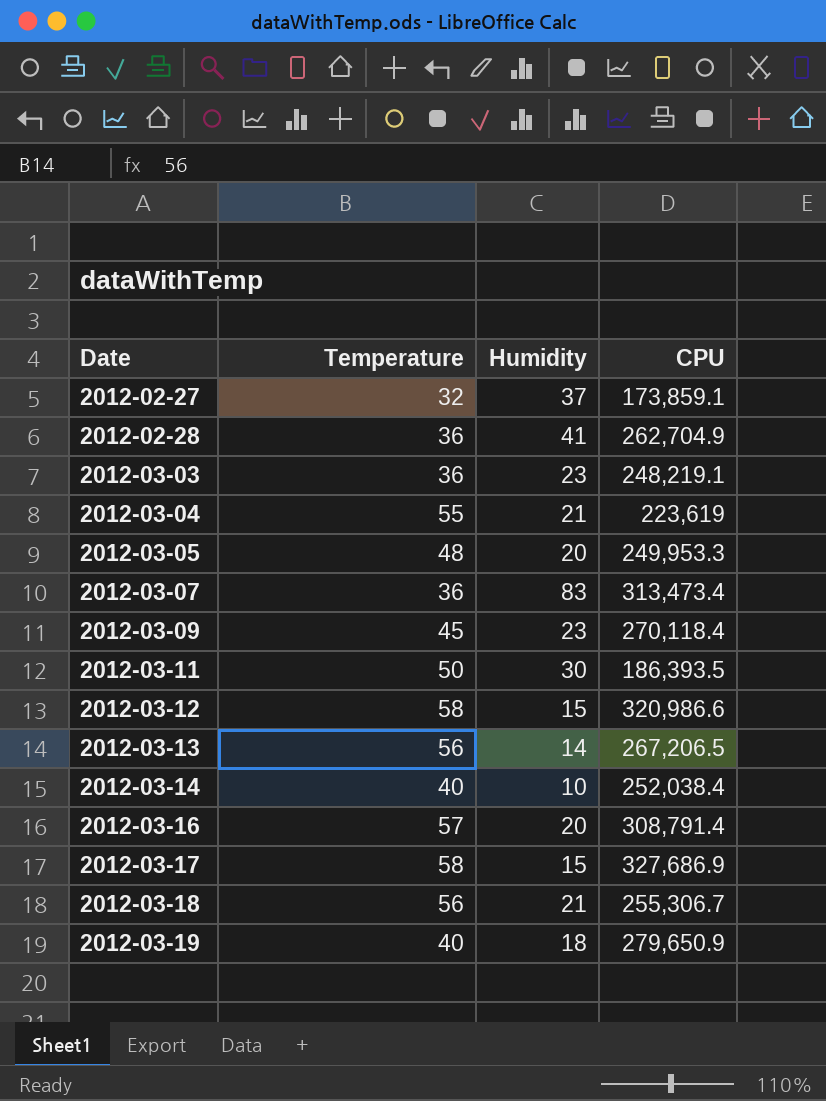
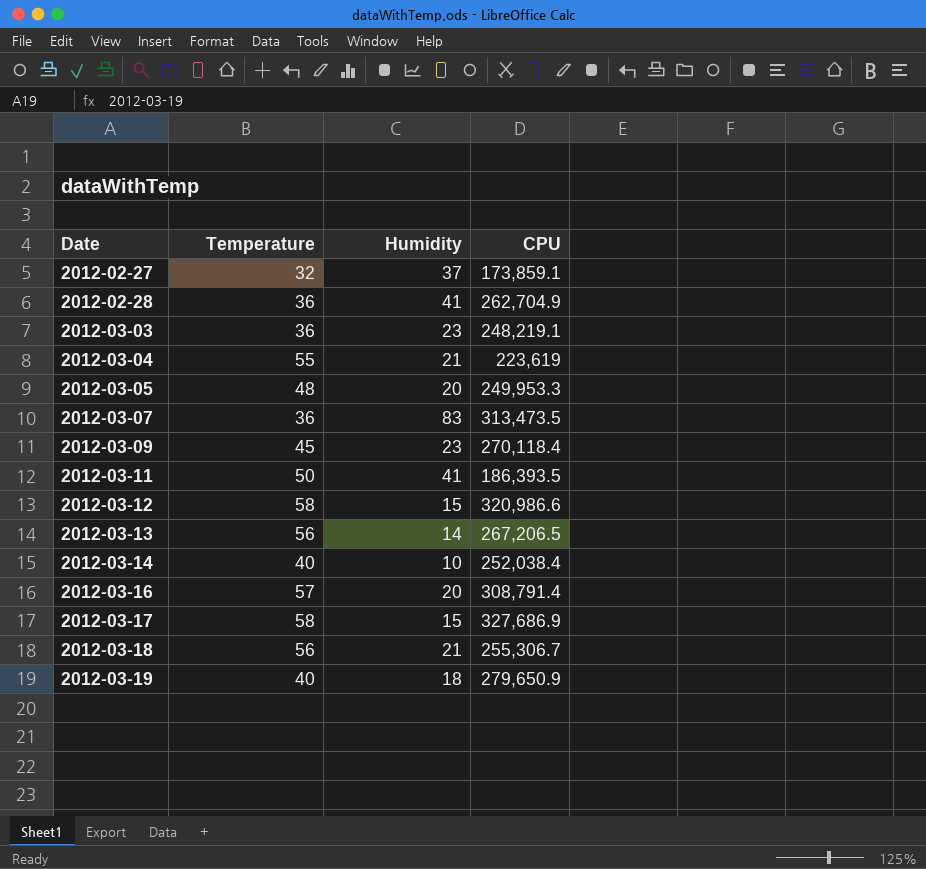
2012-03-07 | CPU: 313,473.4 -> 313,473.5
2012-03-11 | Humidity: 30 -> 41

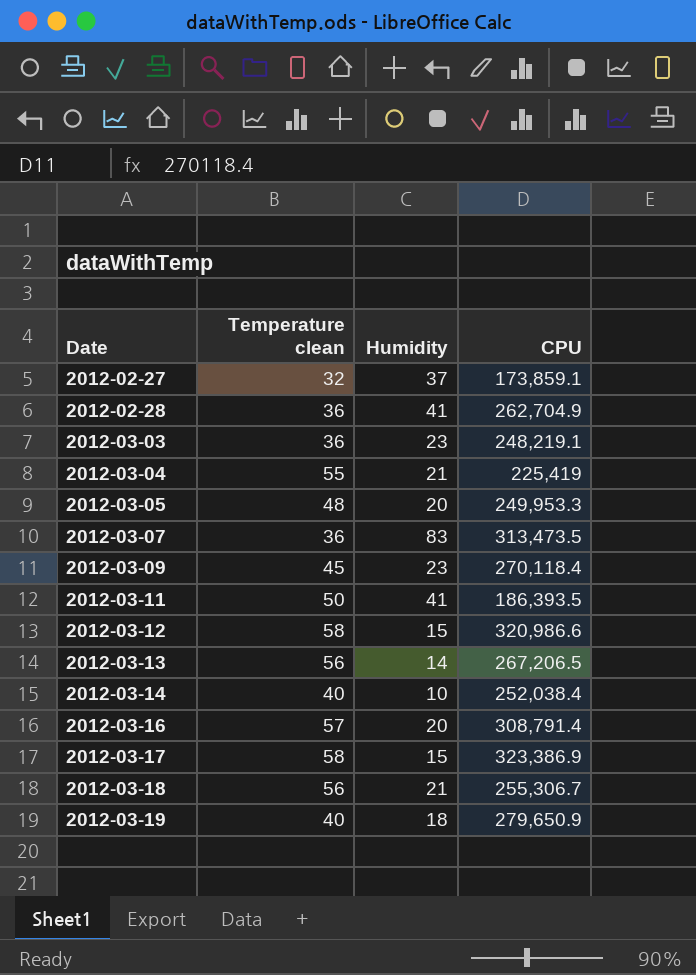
column name: Temperature -> Temperature clean
2012-03-04 | CPU: 223,619 -> 225,419
2012-03-17 | CPU: 327,686.9 -> 323,386.9

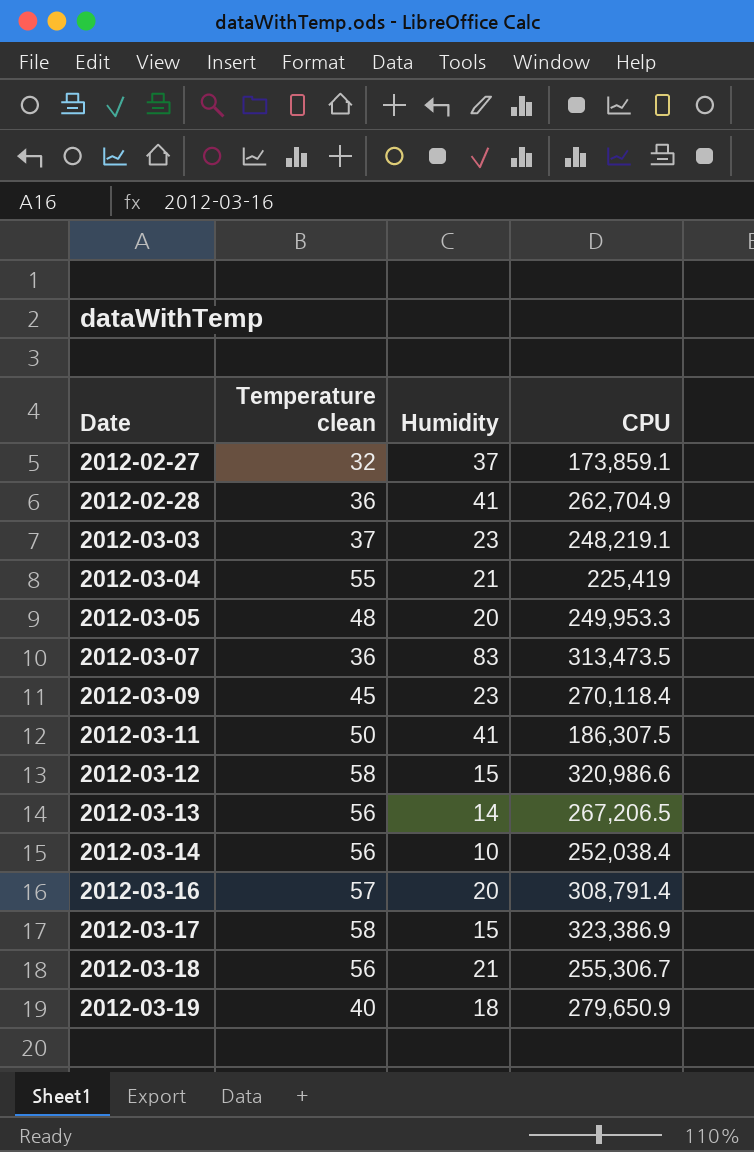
2012-03-03 | Temperature clean: 36 -> 37
2012-03-11 | CPU: 186,393.5 -> 186,307.5
2012-03-14 | Temperature clean: 40 -> 56

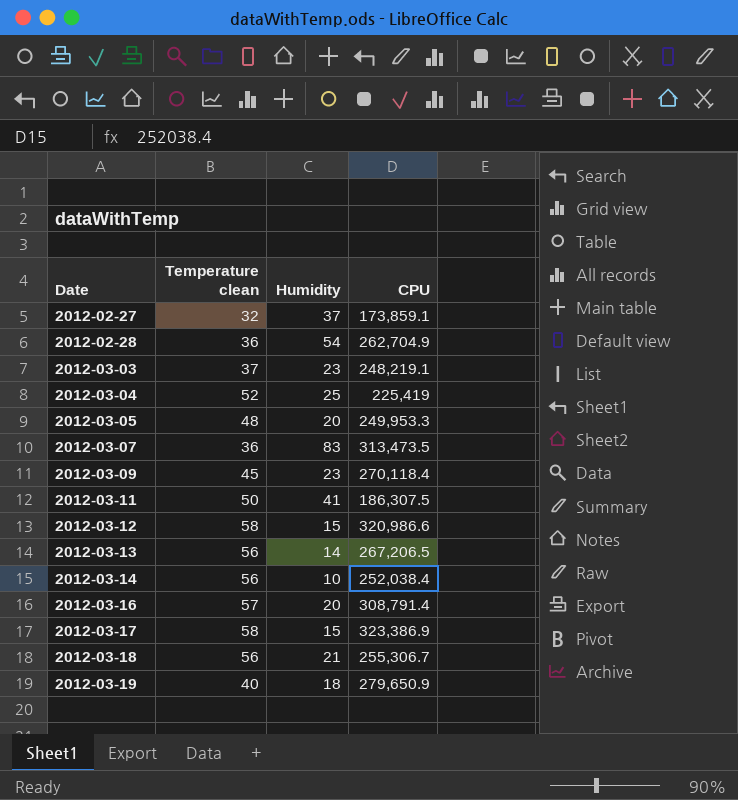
2012-02-28 | Humidity: 41 -> 54
2012-03-04 | Temperature clean: 55 -> 52
2012-03-04 | Humidity: 21 -> 25

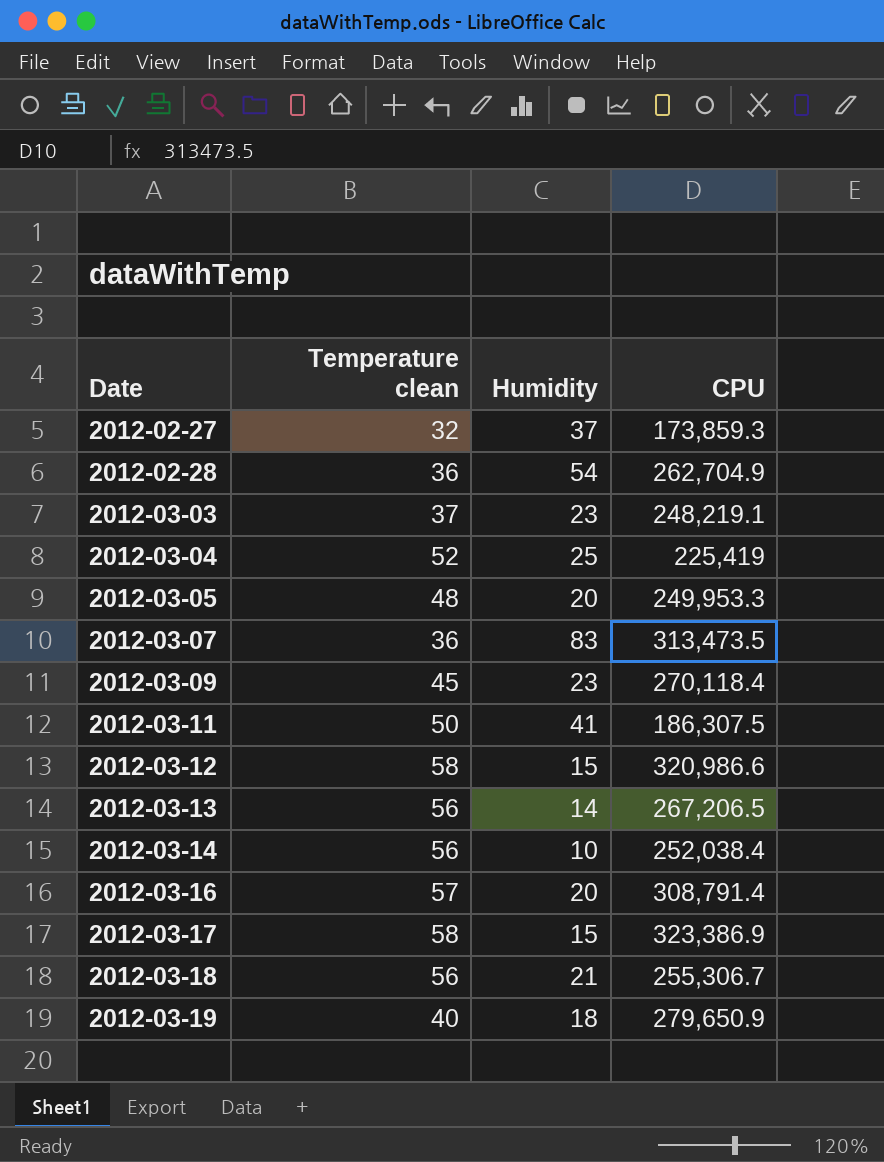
2012-02-27 | CPU: 173,859.1 -> 173,859.3

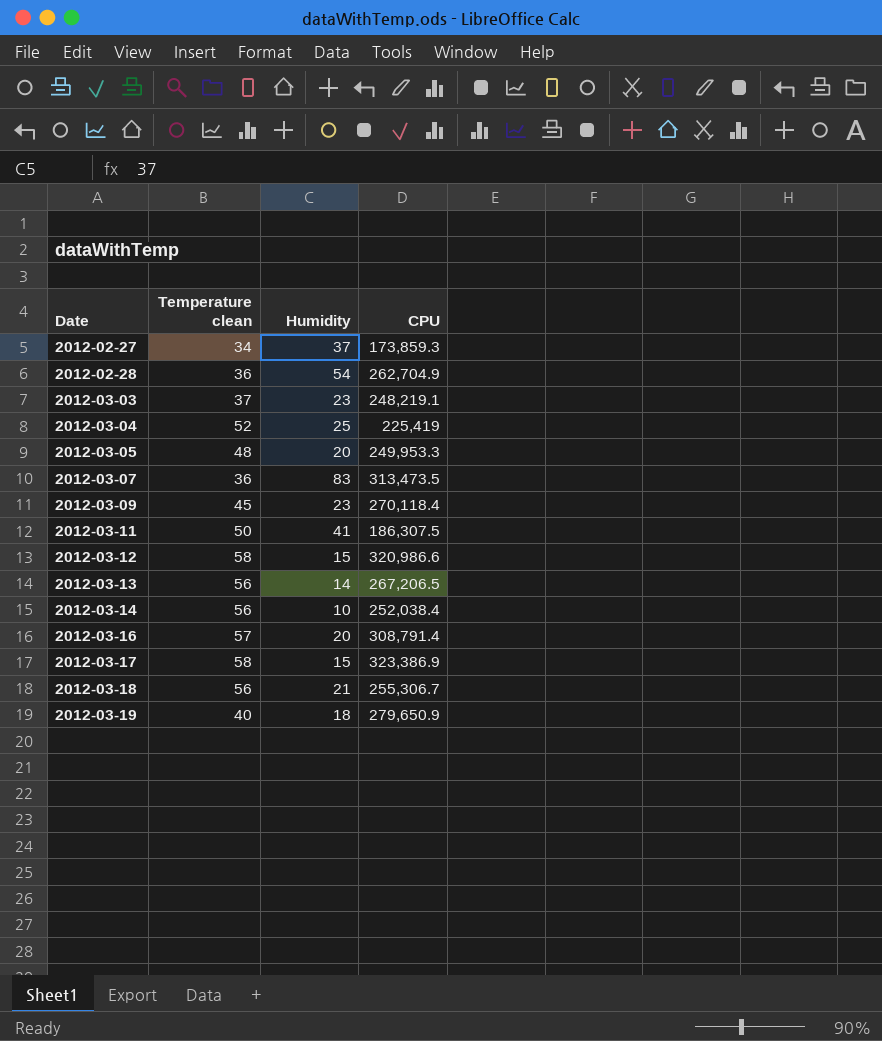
2012-02-27 | Temperature clean: 32 -> 34

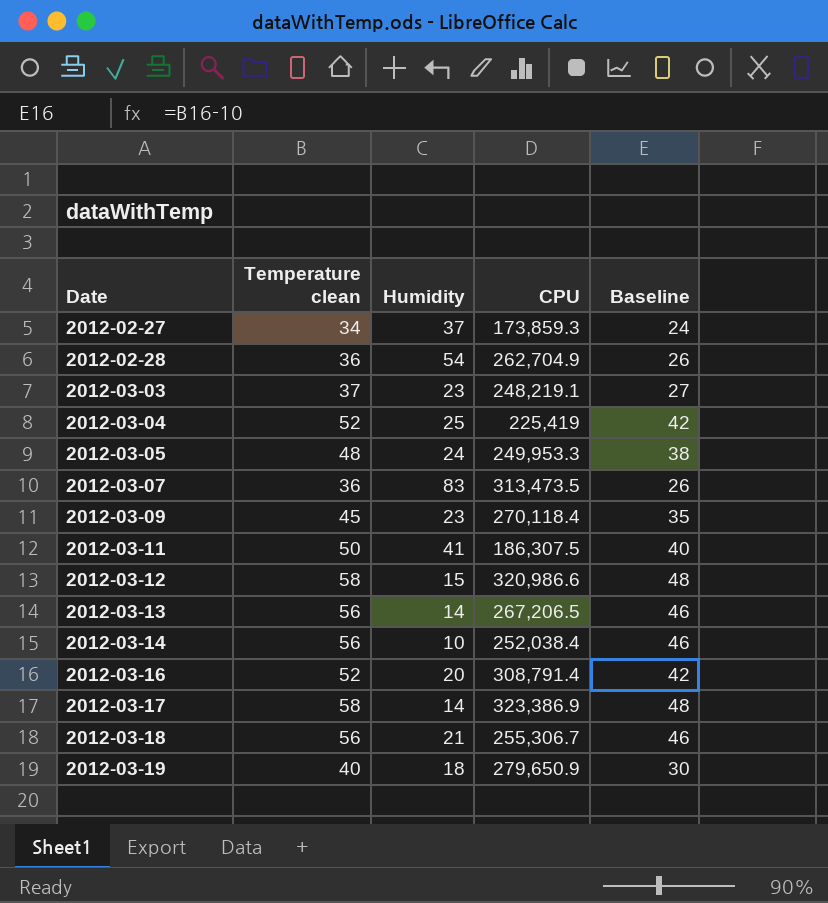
column Baseline | formula: none -> [Temperature clean] - 10
2012-03-05 | Humidity: 20 -> 24
2012-03-16 | Temperature clean: 57 -> 52
2012-03-17 | Humidity: 15 -> 14

